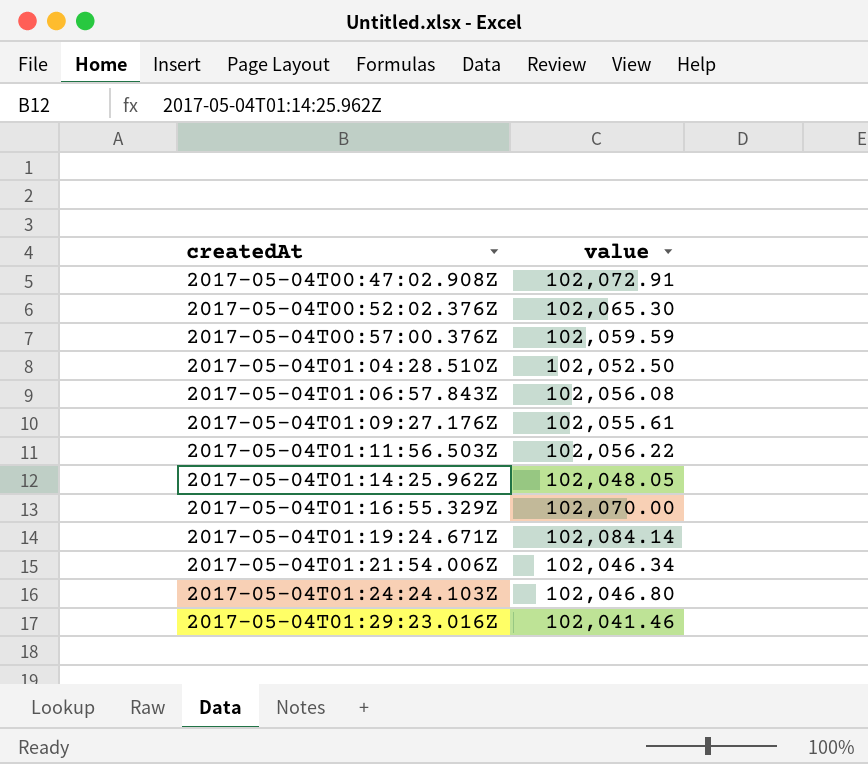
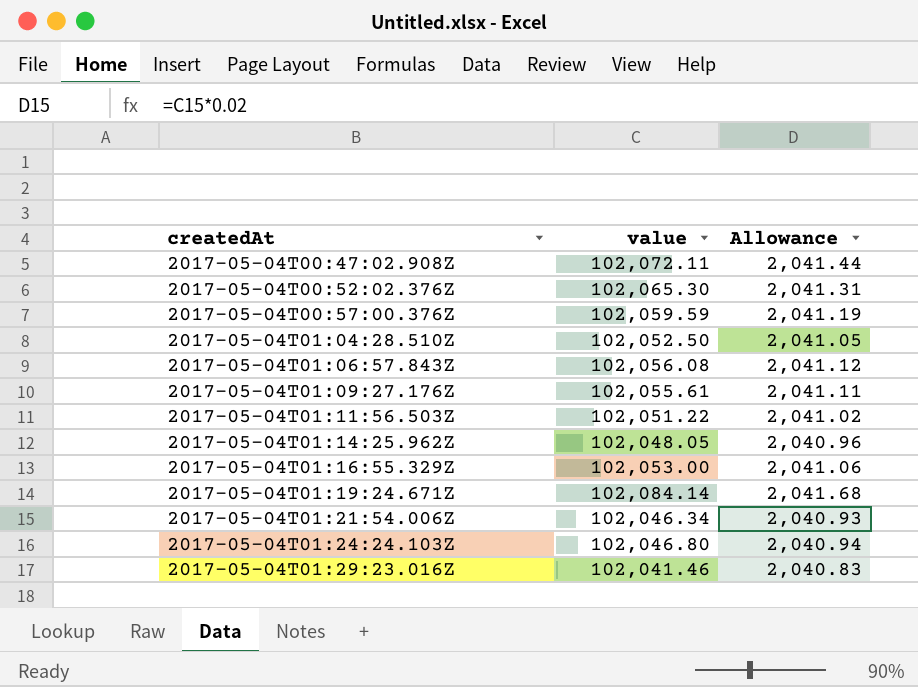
column Allowance | formula: none -> [value] * 0.02
2017-05-04T00:47:02.908Z | value: 102,072.91 -> 102,072.11
2017-05-04T01:11:56.503Z | value: 102,056.22 -> 102,051.22
2017-05-04T01:16:55.329Z | value: 102,070.00 -> 102,053.00

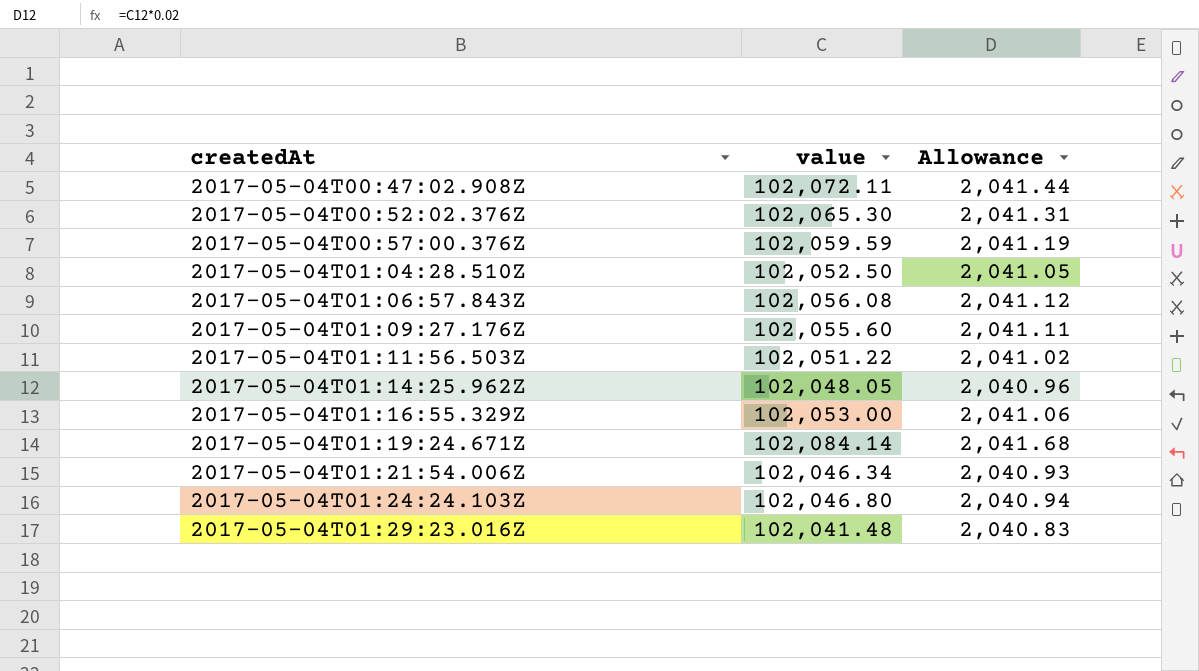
2017-05-04T01:09:27.176Z | value: 102,055.61 -> 102,055.60
2017-05-04T01:29:23.016Z | value: 102,041.46 -> 102,041.48

